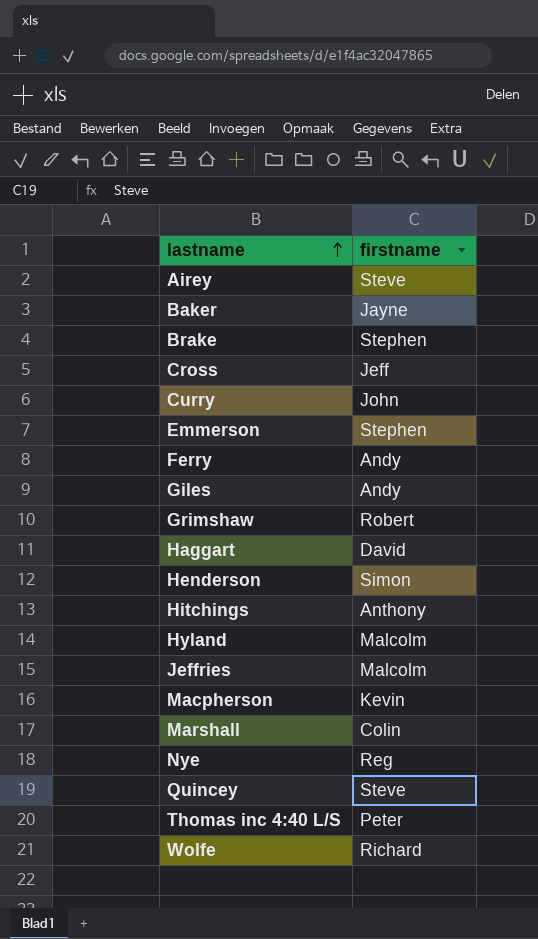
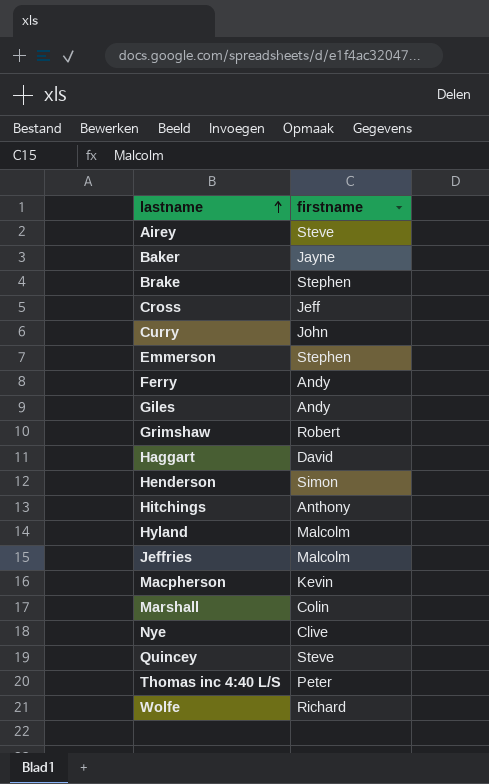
Nye | firstname: Reg -> Clive

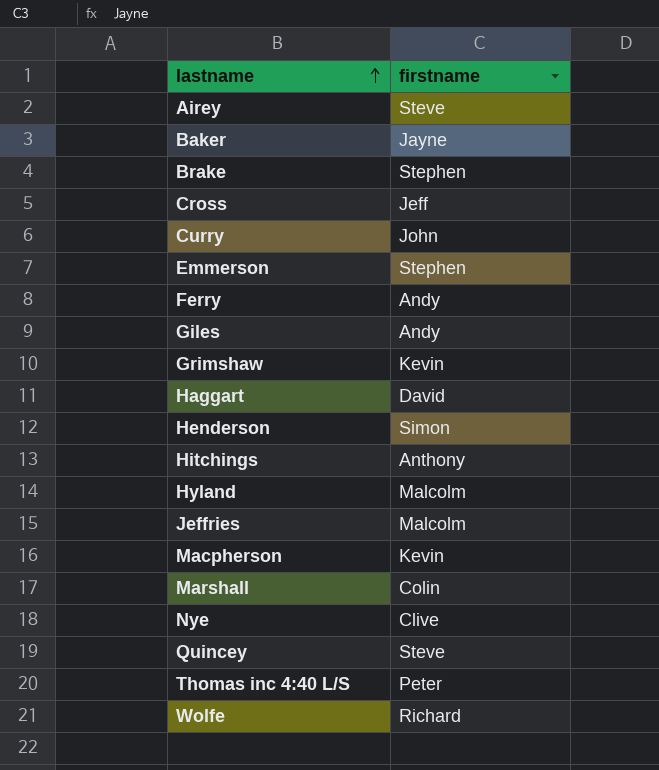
Grimshaw | firstname: Robert -> Kevin

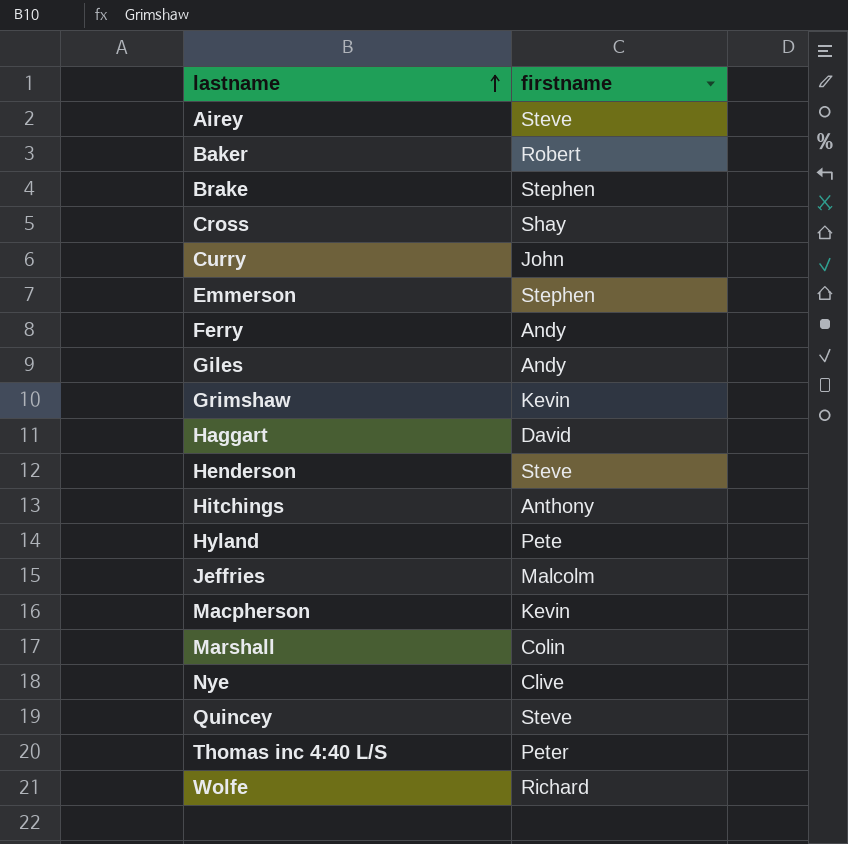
Baker | firstname: Jayne -> Robert
Cross | firstname: Jeff -> Shay
Henderson | firstname: Simon -> Steve
Hyland | firstname: Malcolm -> Pete

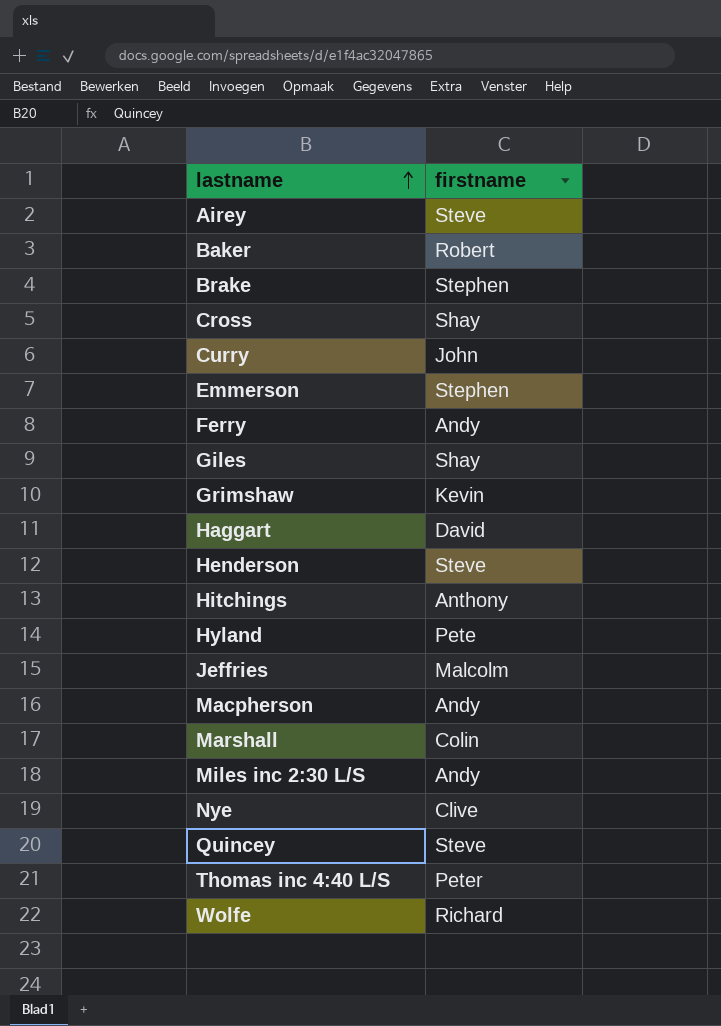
Giles | firstname: Andy -> Shay
Macpherson | firstname: Kevin -> Andy
row Miles inc 2:30 L/S: none -> Andy

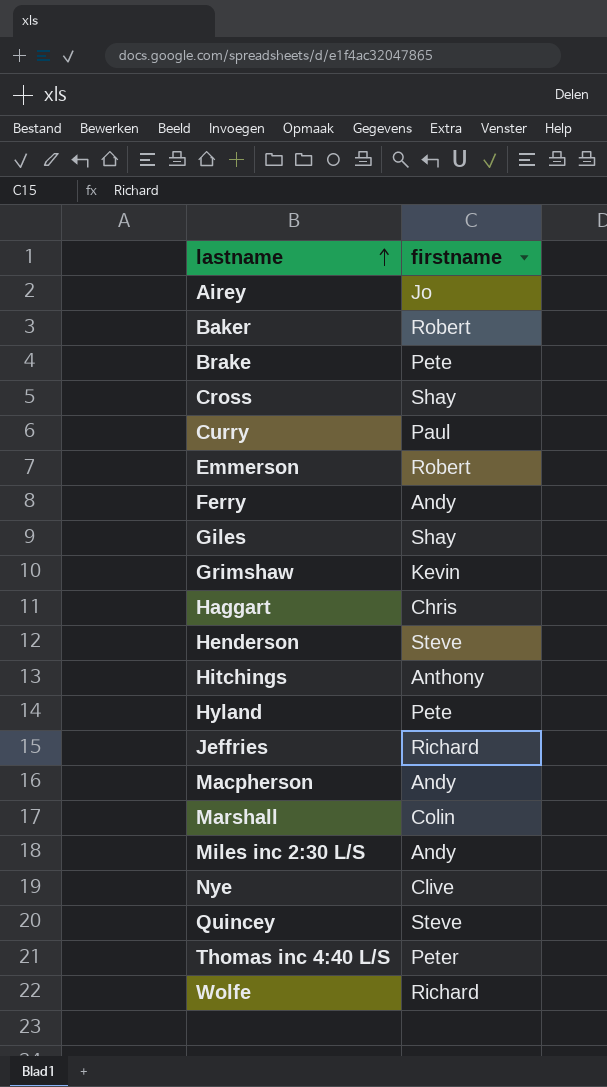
Airey | firstname: Steve -> Jo
Brake | firstname: Stephen -> Pete
Curry | firstname: John -> Paul
Emmerson | firstname: Stephen -> Robert
Haggart | firstname: David -> Chris
Jeffries | firstname: Malcolm -> Richard

